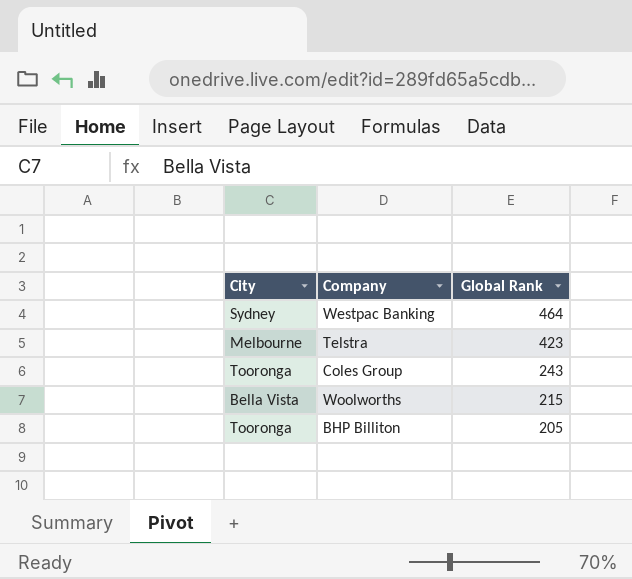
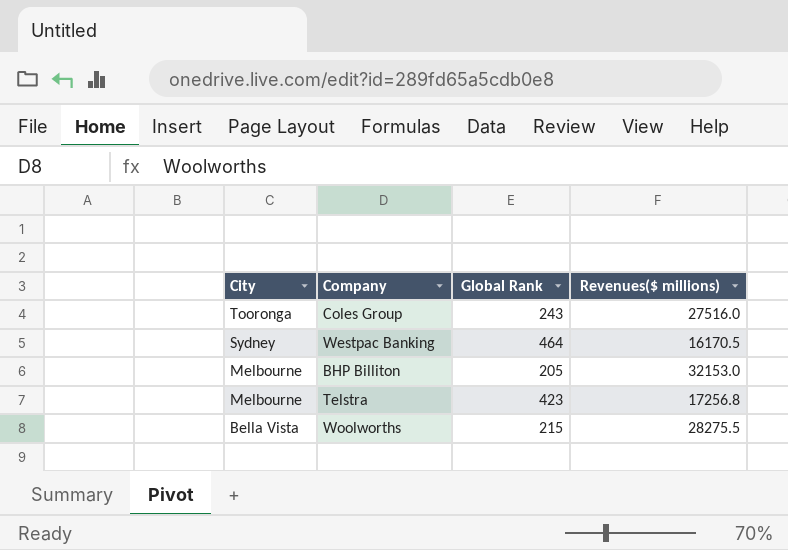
row order: Global Rank descending -> City descending
column Revenues($ millions) | position: none -> 4
BHP Billiton | City: Tooronga -> Melbourne

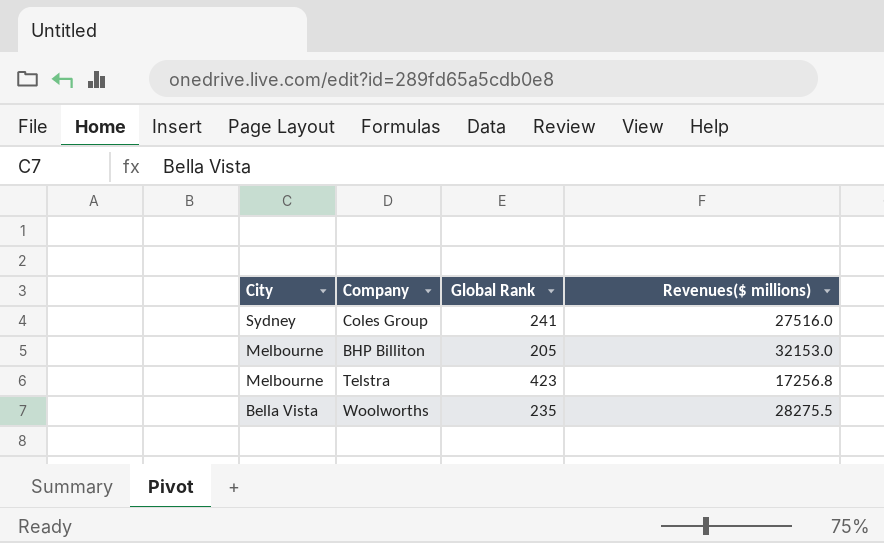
row Westpac Banking: Sydney | 464 | 16170.5 -> none
Coles Group | City: Tooronga -> Sydney
Coles Group | Global Rank: 243 -> 241
Woolworths | Global Rank: 215 -> 235

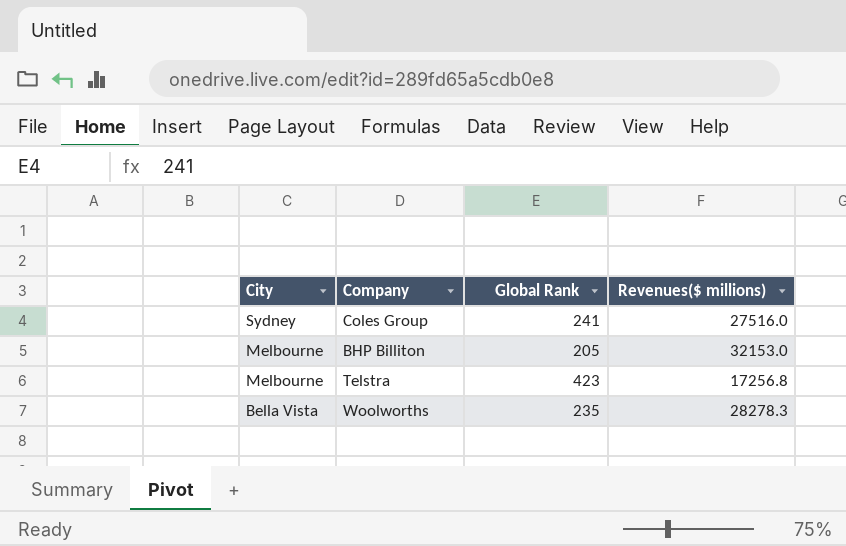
Woolworths | Revenues($ millions): 28275.5 -> 28278.3

